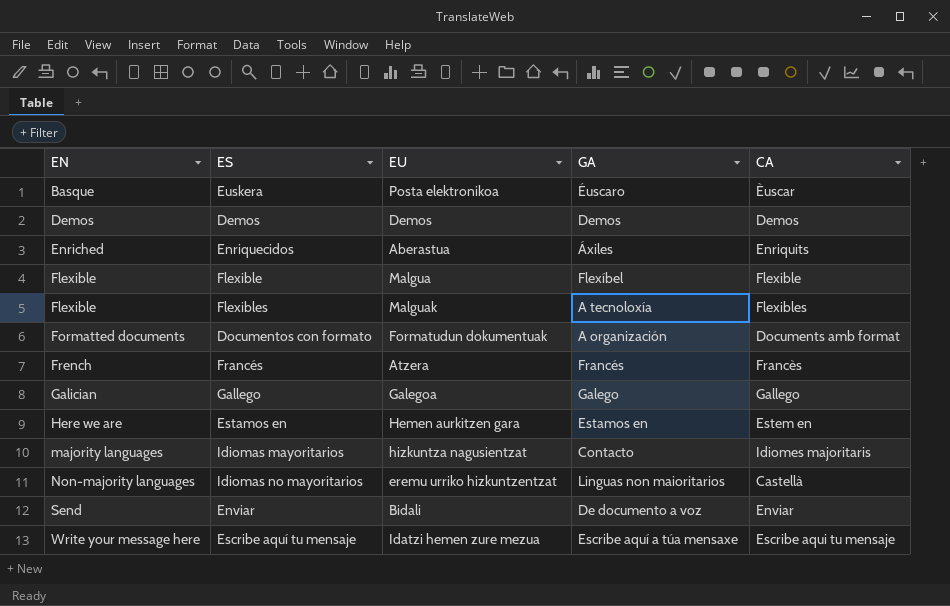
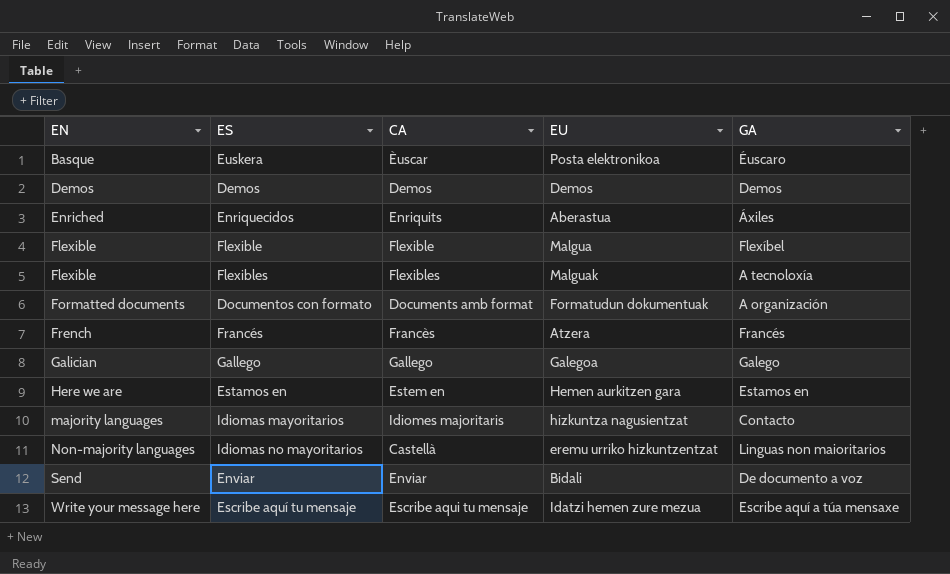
column CA | position: 5 -> 3

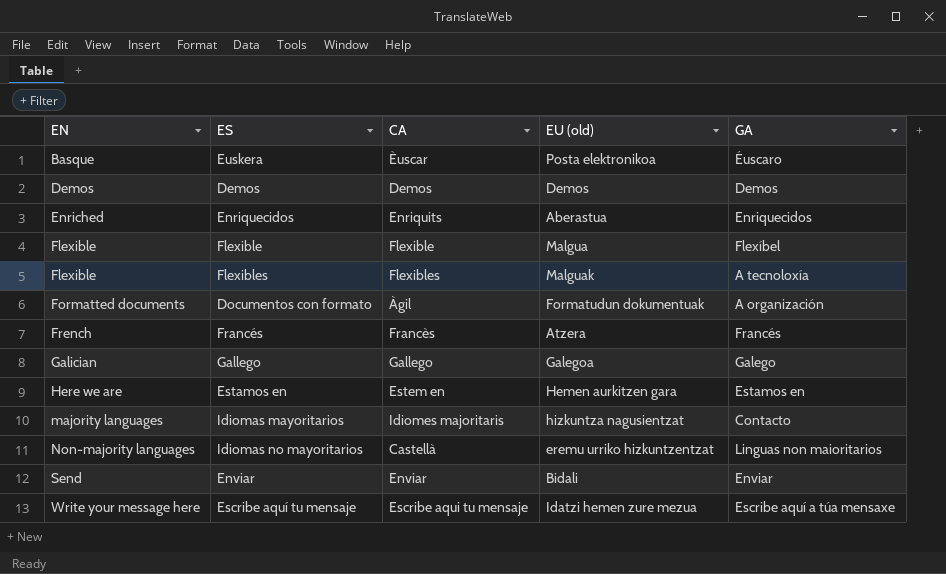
column name: EU -> EU (old)
Enriquecidos | GA: Áxiles -> Enriquecidos
Documentos con formato | CA: Documents amb format -> Àgil
Enviar | GA: De documento a voz -> Enviar

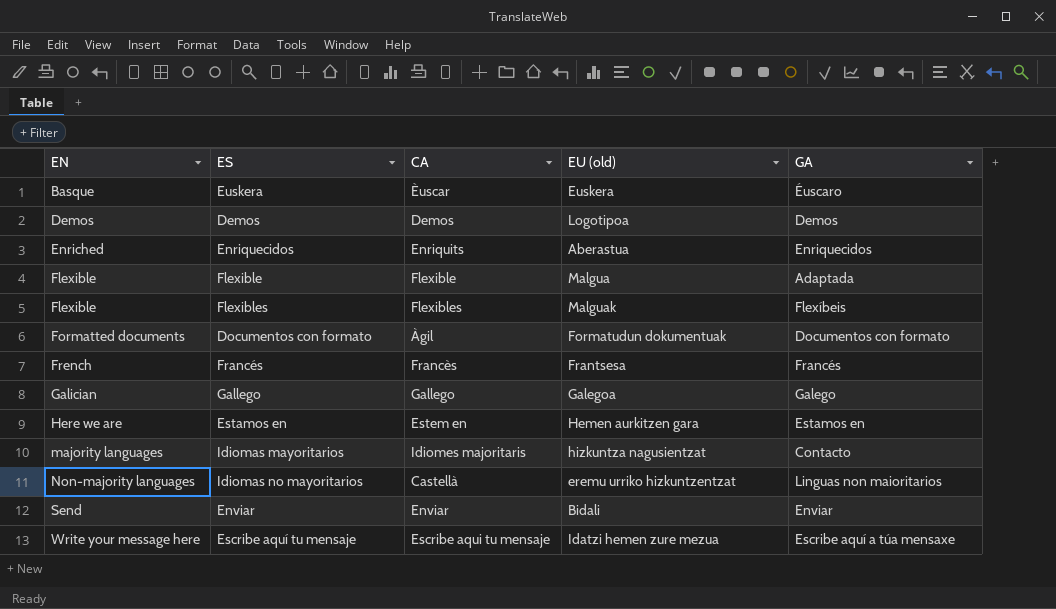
Euskera | EU (old): Posta elektronikoa -> Euskera
Demos | EU (old): Demos -> Logotipoa
Flexible | GA: Flexíbel -> Adaptada
Flexibles | GA: A tecnoloxía -> Flexíbeis
Documentos con formato | GA: A organización -> Documentos con formato
Francés | EU (old): Atzera -> Frantsesa

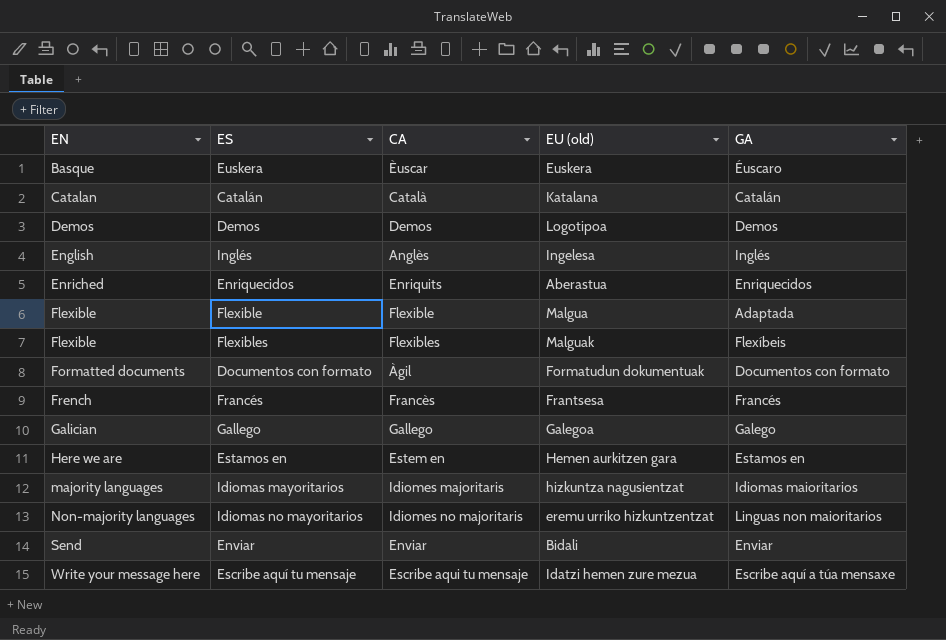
row Catalán: none -> Catalan | Català | Katalana | Catalán
row Inglés: none -> English | Anglès | Ingelesa | Inglés
Idiomas mayoritarios | GA: Contacto -> Idiomas maioritarios
Idiomas no mayoritarios | CA: Castellà -> Idiomes no majoritaris

